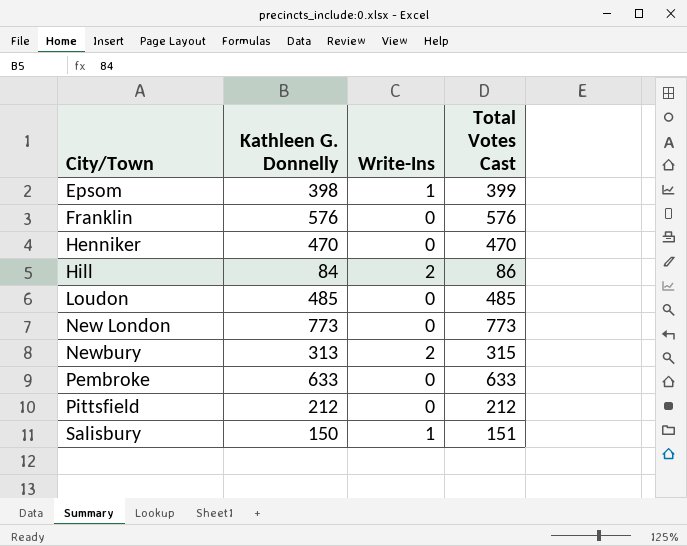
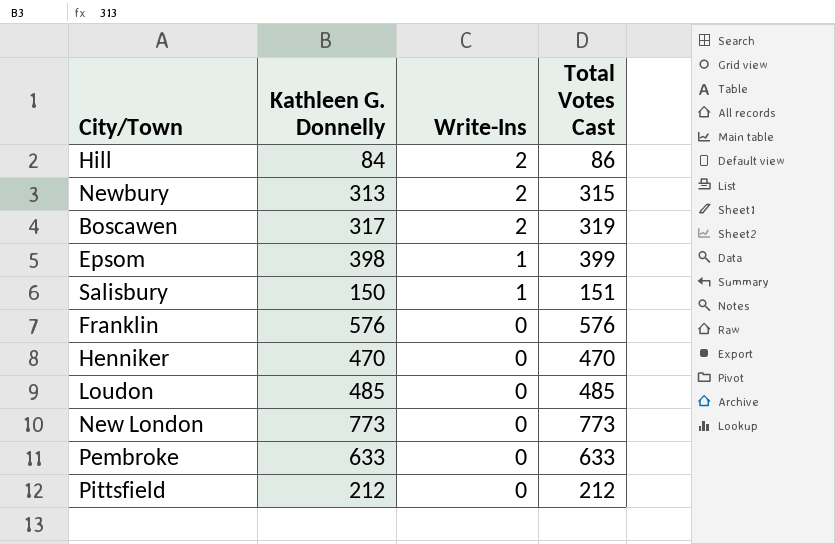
row order: City/Town ascending -> Write-Ins descending
row Boscawen: none -> 317 | 2 | 319

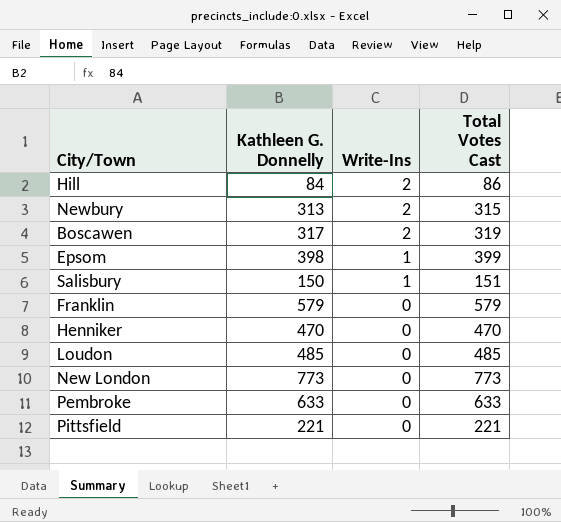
Franklin | Kathleen G. Donnelly: 576 -> 579
Franklin | Total Votes Cast: 576 -> 579
Pittsfield | Kathleen G. Donnelly: 212 -> 221
Pittsfield | Total Votes Cast: 212 -> 221

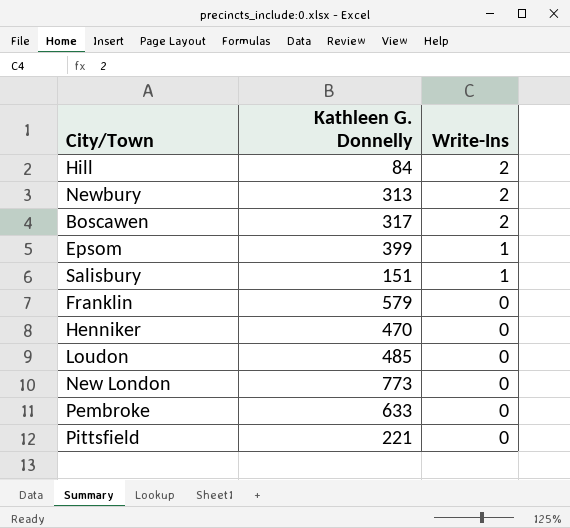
column Total Votes Cast | formula: [Kathleen G. Donnelly] + [Write-Ins] -> none
Epsom | Kathleen G. Donnelly: 398 -> 399
Salisbury | Kathleen G. Donnelly: 150 -> 151

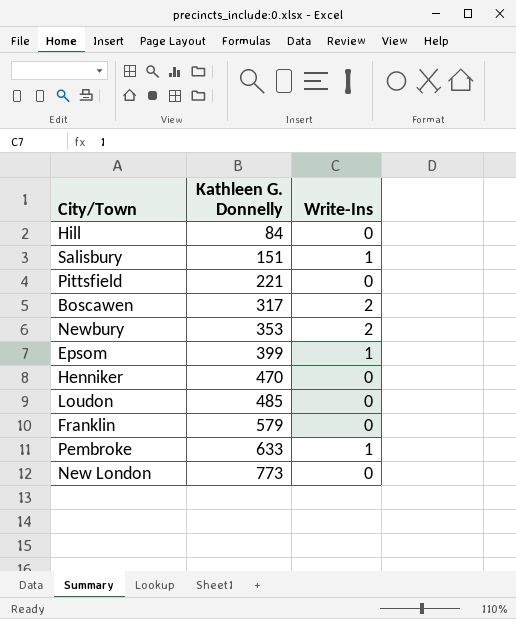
row order: Write-Ins descending -> Kathleen G. Donnelly ascending
Hill | Write-Ins: 2 -> 0
Newbury | Kathleen G. Donnelly: 313 -> 353
Pembroke | Write-Ins: 0 -> 1

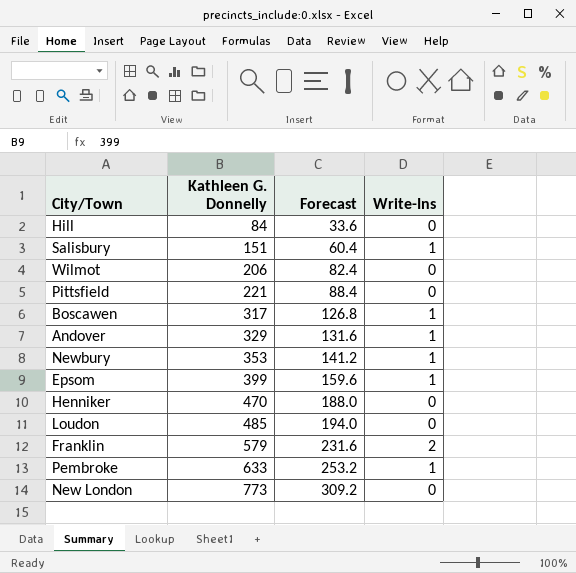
column Forecast | formula: none -> [Kathleen G. Donnelly] * 0.4
row Wilmot: none -> 206 | 82.4 | 0
Boscawen | Write-Ins: 2 -> 1
row Andover: none -> 329 | 131.6 | 1
Newbury | Write-Ins: 2 -> 1
Franklin | Write-Ins: 0 -> 2

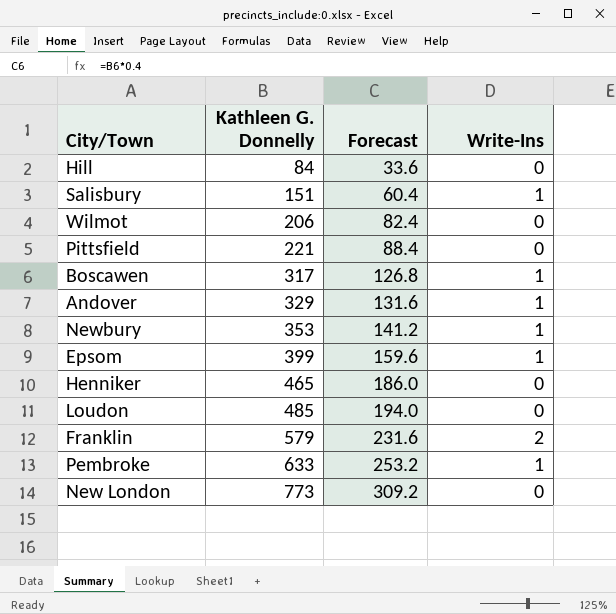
Henniker | Kathleen G. Donnelly: 470 -> 465
Henniker | Forecast: 188.0 -> 186.0

